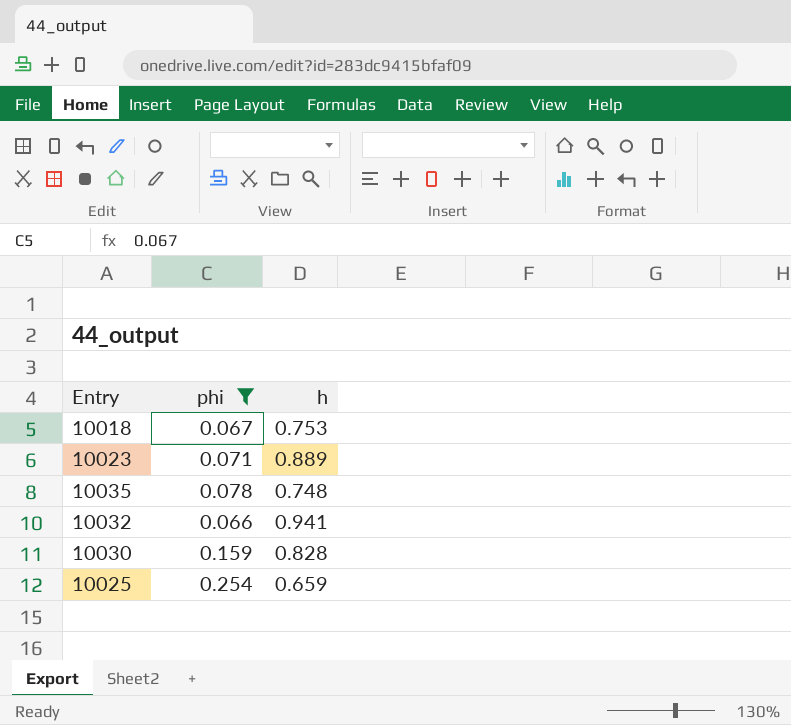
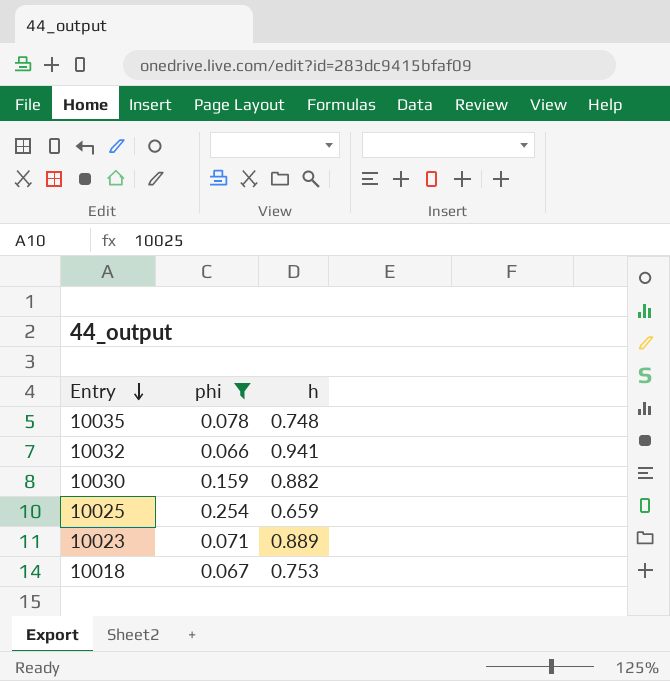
row order: none -> Entry descending
10030 | h: 0.828 -> 0.882

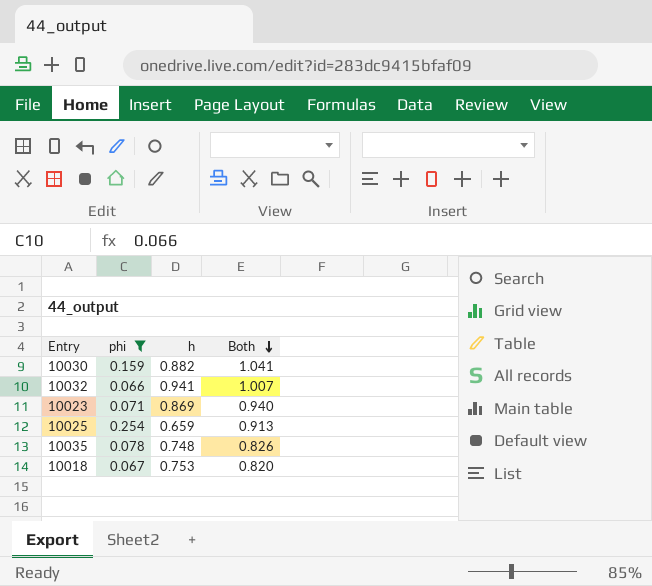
row order: Entry descending -> Both descending
column Both | formula: none -> [phi] + [h]
10023 | h: 0.889 -> 0.869

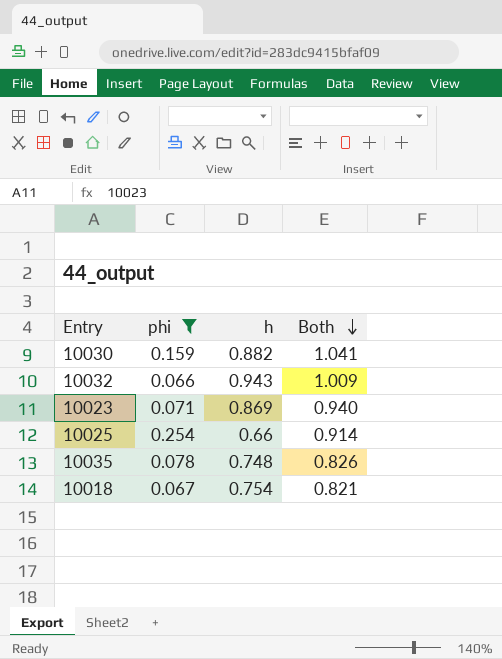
10032 | h: 0.941 -> 0.943
10032 | Both: 1.007 -> 1.009
10025 | h: 0.659 -> 0.66
10025 | Both: 0.913 -> 0.914
10018 | h: 0.753 -> 0.754
10018 | Both: 0.820 -> 0.821

